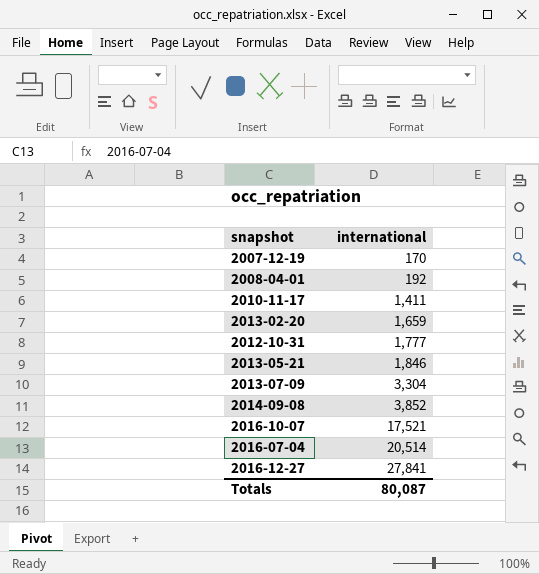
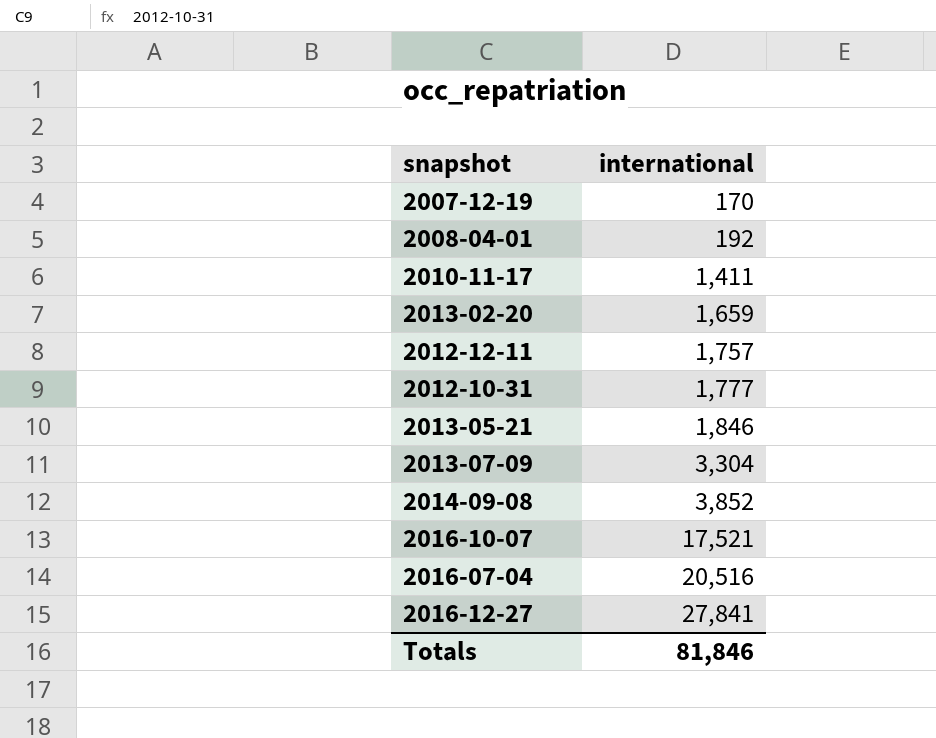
row 2012-12-11: none -> 1,757
2016-07-04 | international: 20,514 -> 20,516
Totals | international: 80,087 -> 81,846

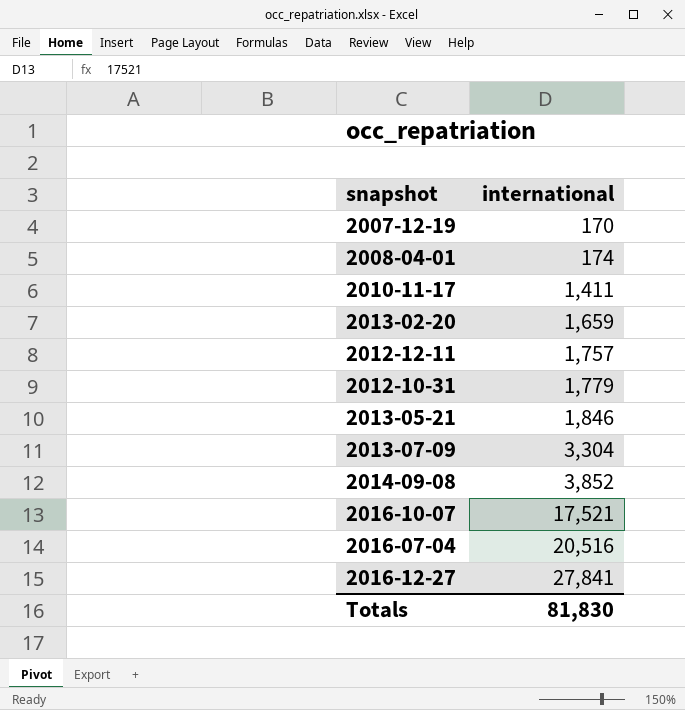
2008-04-01 | international: 192 -> 174
2012-10-31 | international: 1,777 -> 1,779
Totals | international: 81,846 -> 81,830

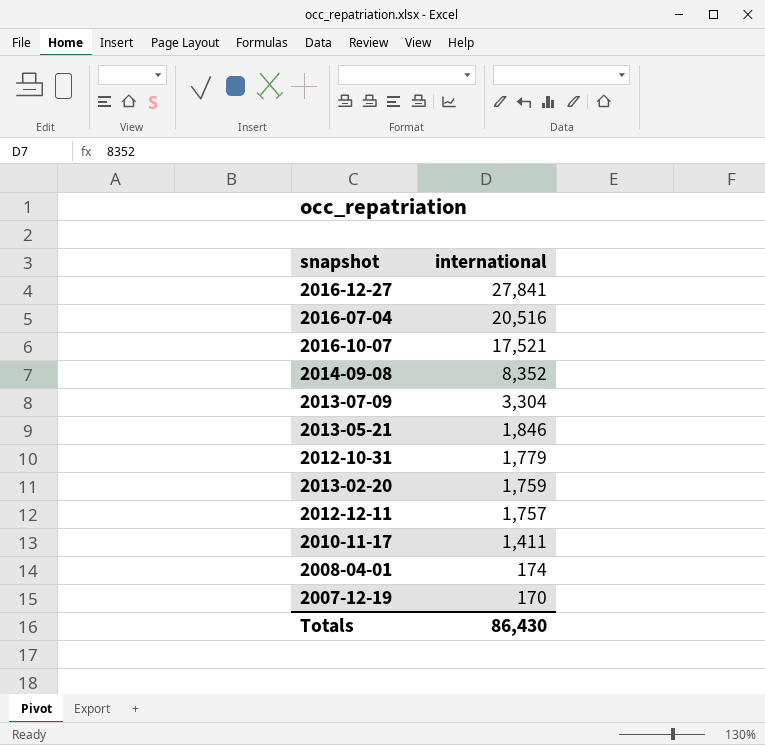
row order: international ascending -> international descending
2014-09-08 | international: 3,852 -> 8,352
2013-02-20 | international: 1,659 -> 1,759
Totals | international: 81,830 -> 86,430

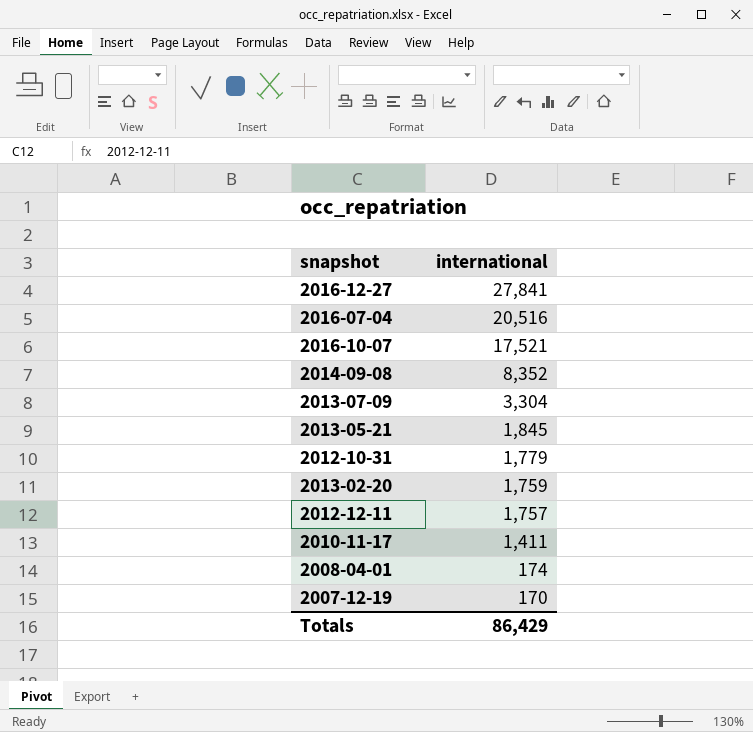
2013-05-21 | international: 1,846 -> 1,845
Totals | international: 86,430 -> 86,429

